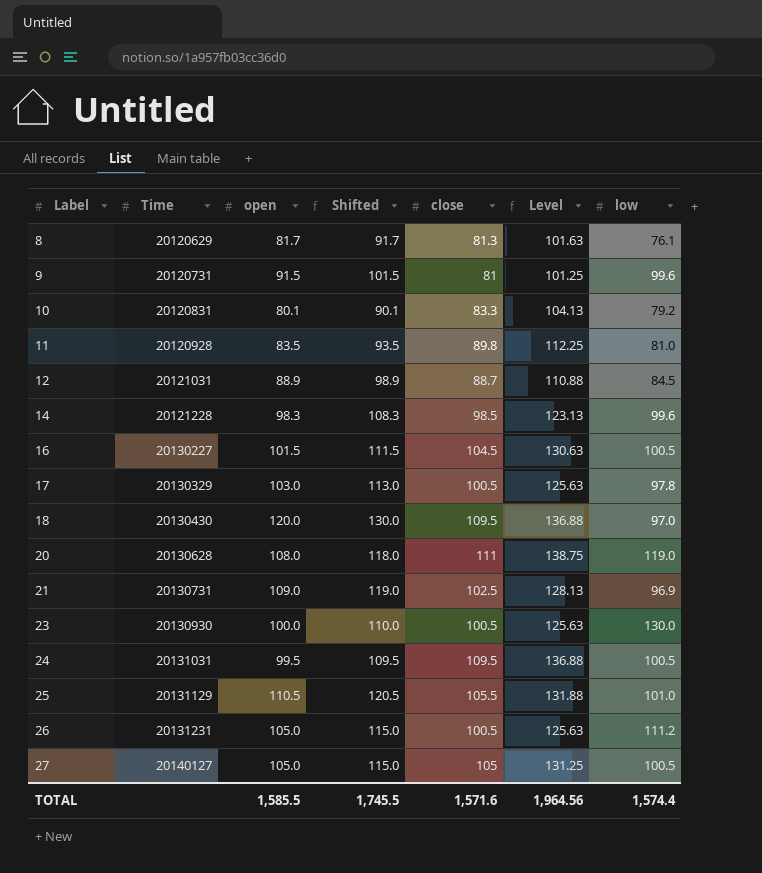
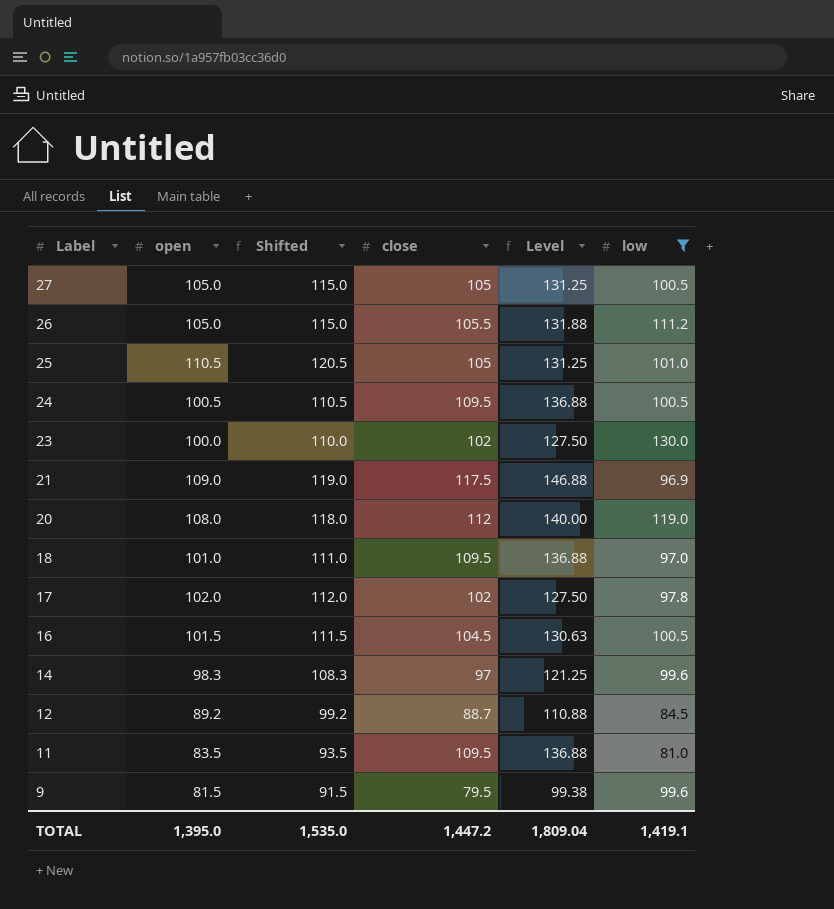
filter: none -> low >= 81.0
row order: Label ascending -> Label descending
column Time | position: 2 -> none
26 | close: 100.5 -> 105.5
26 | Level: 125.63 -> 131.88
25 | close: 105.5 -> 105
25 | Level: 131.88 -> 131.25
24 | open: 99.5 -> 100.5
24 | Shifted: 109.5 -> 110.5
23 | close: 100.5 -> 102
23 | Level: 125.63 -> 127.50
21 | close: 102.5 -> 117.5
21 | Level: 128.13 -> 146.88
20 | close: 111 -> 112
20 | Level: 138.75 -> 140.00
18 | open: 120.0 -> 101.0
18 | Shifted: 130.0 -> 111.0
17 | open: 103.0 -> 102.0
17 | Shifted: 113.0 -> 112.0
17 | close: 100.5 -> 102
17 | Level: 125.63 -> 127.50
14 | close: 98.5 -> 97
14 | Level: 123.13 -> 121.25
12 | open: 88.9 -> 89.2
12 | Shifted: 98.9 -> 99.2
11 | close: 89.8 -> 109.5
11 | Level: 112.25 -> 136.88
9 | open: 91.5 -> 81.5
9 | Shifted: 101.5 -> 91.5
9 | close: 81 -> 79.5
9 | Level: 101.25 -> 99.38
TOTAL | open: 1,585.5 -> 1,395.0
TOTAL | Shifted: 1,745.5 -> 1,535.0
TOTAL | close: 1,571.6 -> 1,447.2
TOTAL | Level: 1,964.56 -> 1,809.04
TOTAL | low: 1,574.4 -> 1,419.1

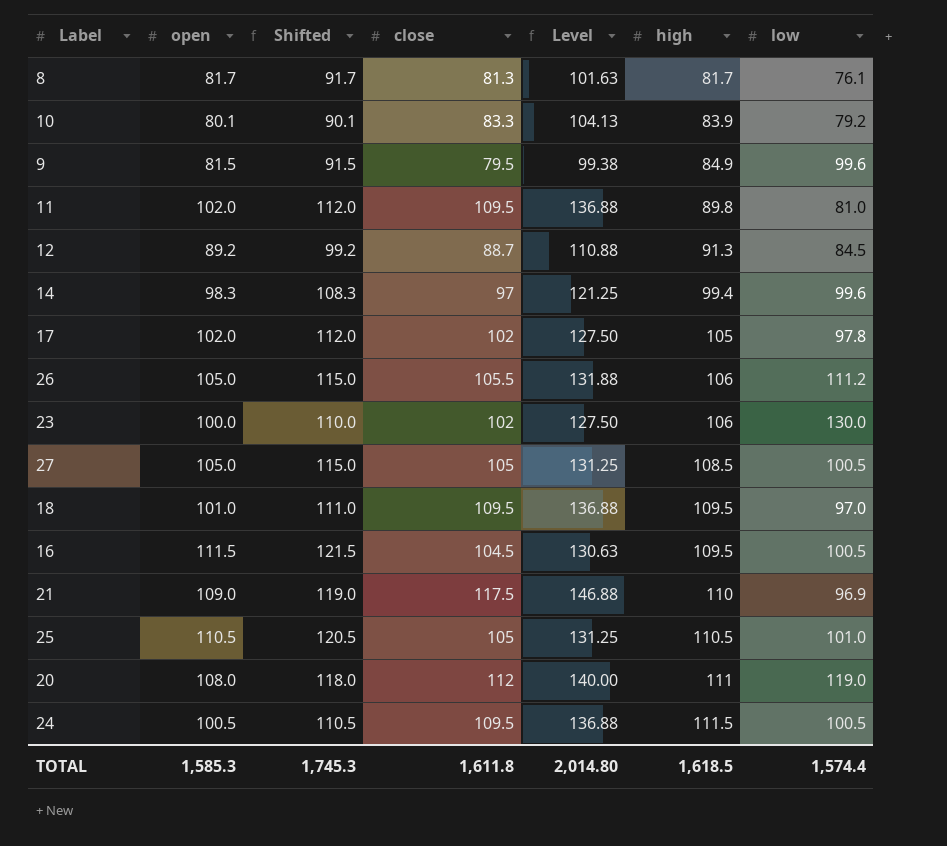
filter: low >= 81.0 -> none
row order: Label descending -> high ascending
column high | position: none -> 6
11 | open: 83.5 -> 102.0
11 | Shifted: 93.5 -> 112.0
16 | open: 101.5 -> 111.5
16 | Shifted: 111.5 -> 121.5
TOTAL | open: 1,395.0 -> 1,585.3
TOTAL | Shifted: 1,535.0 -> 1,745.3
TOTAL | close: 1,447.2 -> 1,611.8
TOTAL | Level: 1,809.04 -> 2,014.80
TOTAL | low: 1,419.1 -> 1,574.4

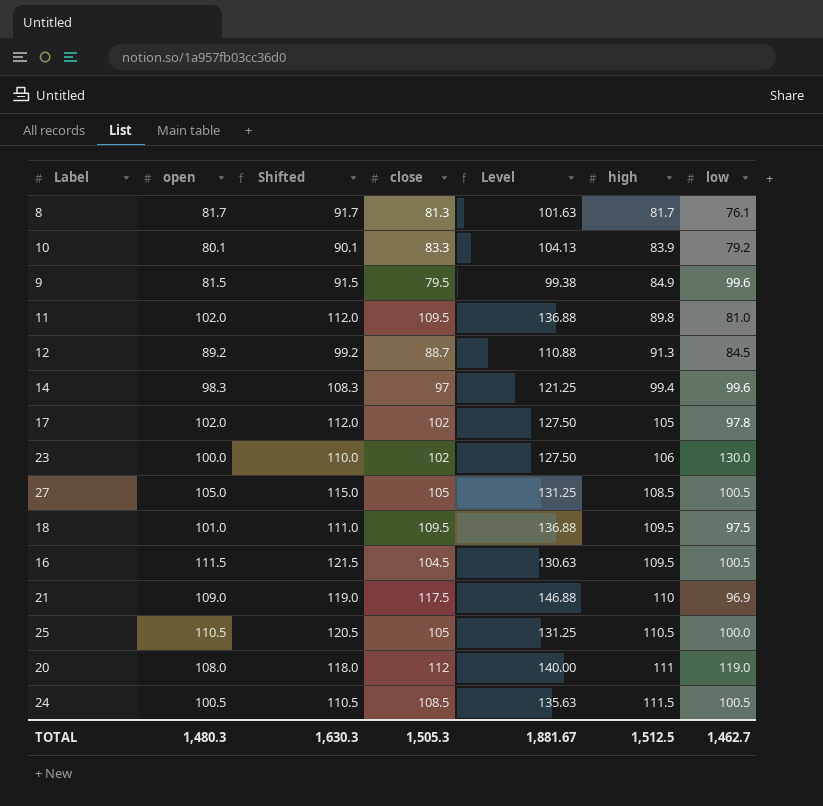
row 26: 105.0 | 115.0 | 105.5 | 131.88 | 106 | 111.2 -> none
18 | low: 97.0 -> 97.5
25 | low: 101.0 -> 100.0
24 | close: 109.5 -> 108.5
24 | Level: 136.88 -> 135.63
TOTAL | open: 1,585.3 -> 1,480.3
TOTAL | Shifted: 1,745.3 -> 1,630.3
TOTAL | close: 1,611.8 -> 1,505.3
TOTAL | Level: 2,014.80 -> 1,881.67
TOTAL | high: 1,618.5 -> 1,512.5
TOTAL | low: 1,574.4 -> 1,462.7

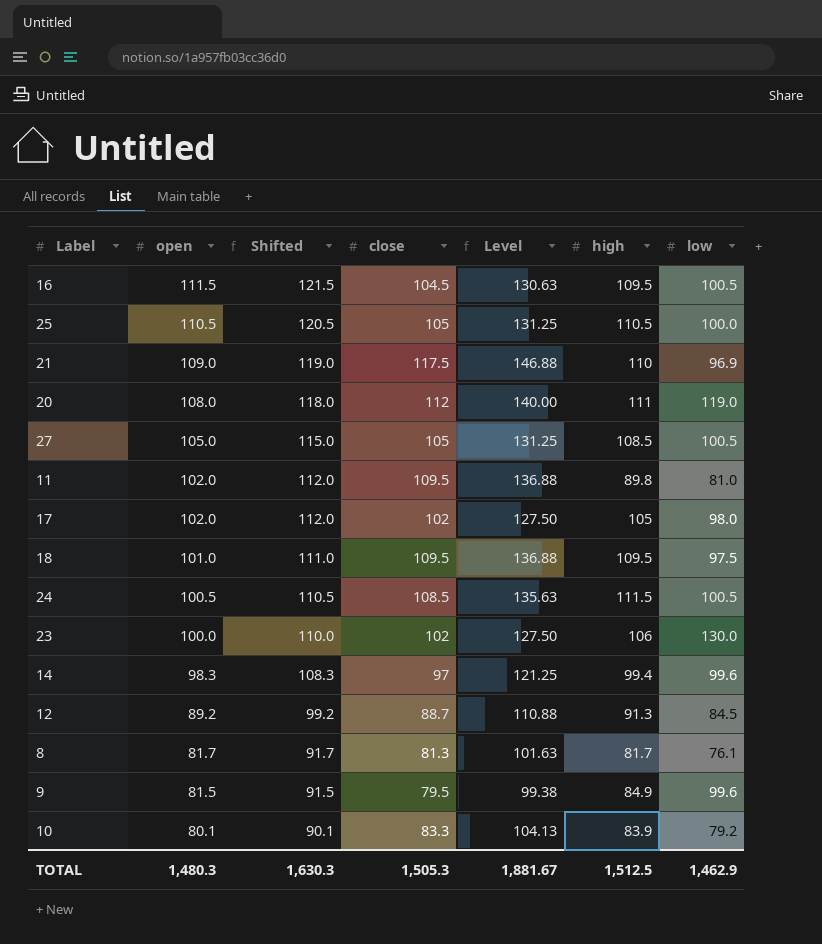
row order: high ascending -> open descending
17 | low: 97.8 -> 98.0
TOTAL | low: 1,462.7 -> 1,462.9

